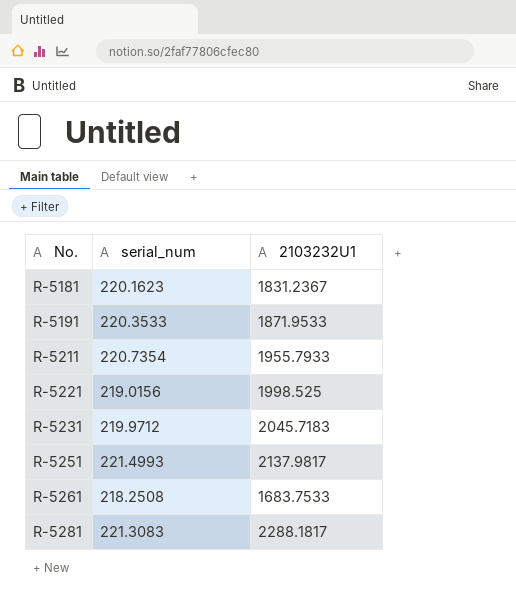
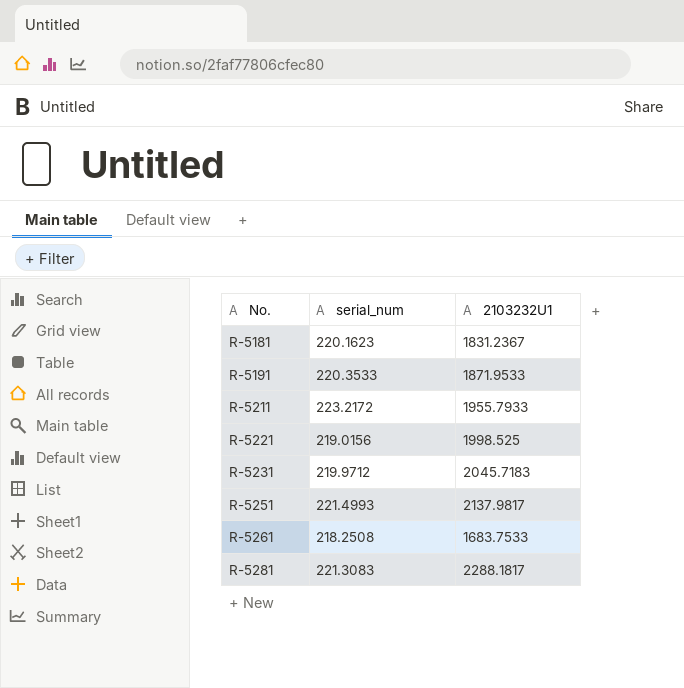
R-5211 | serial_num: 220.7354 -> 223.2172

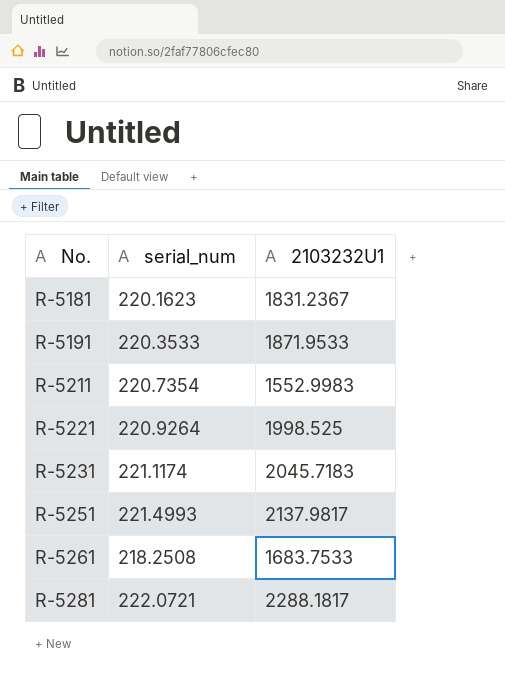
R-5211 | serial_num: 223.2172 -> 220.7354
R-5211 | 2103232U1: 1955.7933 -> 1552.9983
R-5221 | serial_num: 219.0156 -> 220.9264
R-5231 | serial_num: 219.9712 -> 221.1174
R-5281 | serial_num: 221.3083 -> 222.0721

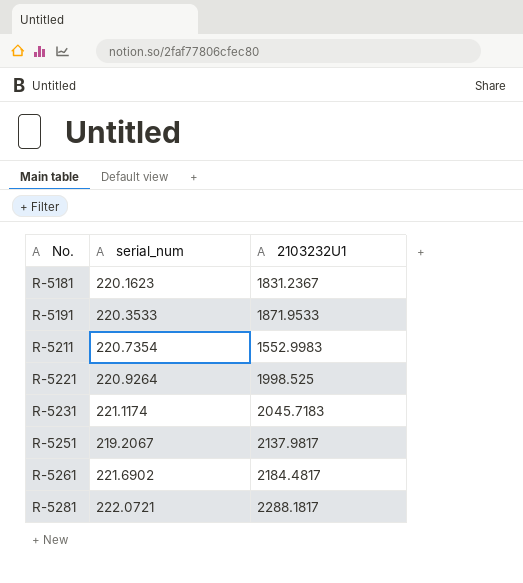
R-5251 | serial_num: 221.4993 -> 219.2067
R-5261 | serial_num: 218.2508 -> 221.6902
R-5261 | 2103232U1: 1683.7533 -> 2184.4817

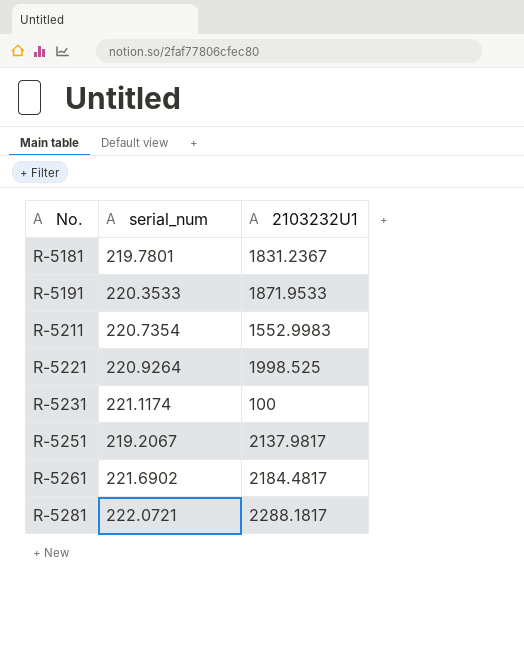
R-5181 | serial_num: 220.1623 -> 219.7801
R-5231 | 2103232U1: 2045.7183 -> 100

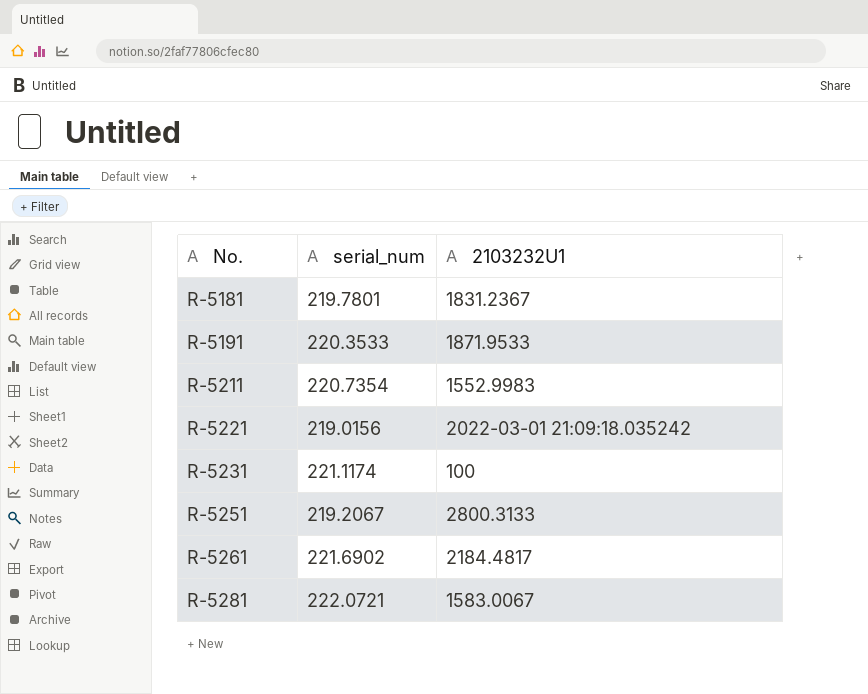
R-5221 | serial_num: 220.9264 -> 219.0156
R-5221 | 2103232U1: 1998.525 -> 2022-03-01 21:09:18.035242
R-5251 | 2103232U1: 2137.9817 -> 2800.3133
R-5281 | 2103232U1: 2288.1817 -> 1583.0067

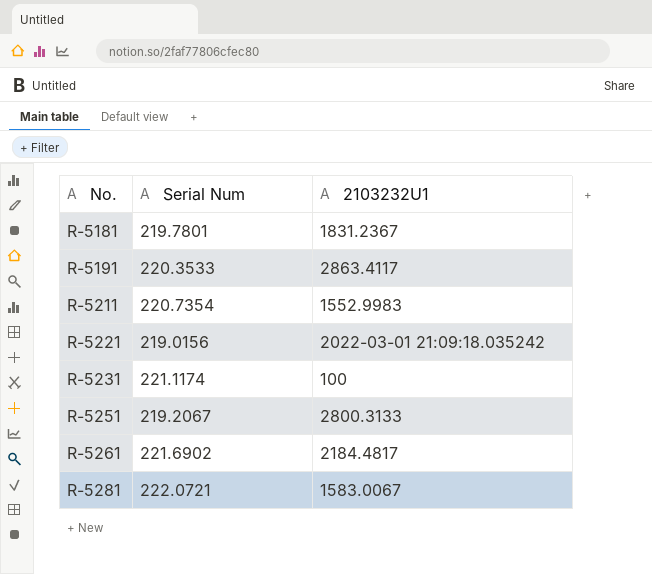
column name: serial_num -> Serial Num
R-5191 | 2103232U1: 1871.9533 -> 2863.4117

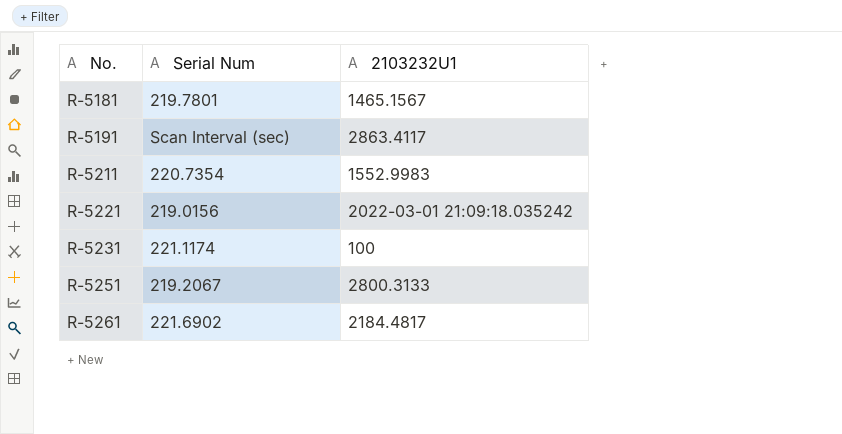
row R-5281: 222.0721 | 1583.0067 -> none
R-5181 | 2103232U1: 1831.2367 -> 1465.1567
R-5191 | Serial Num: 220.3533 -> Scan Interval (sec)

